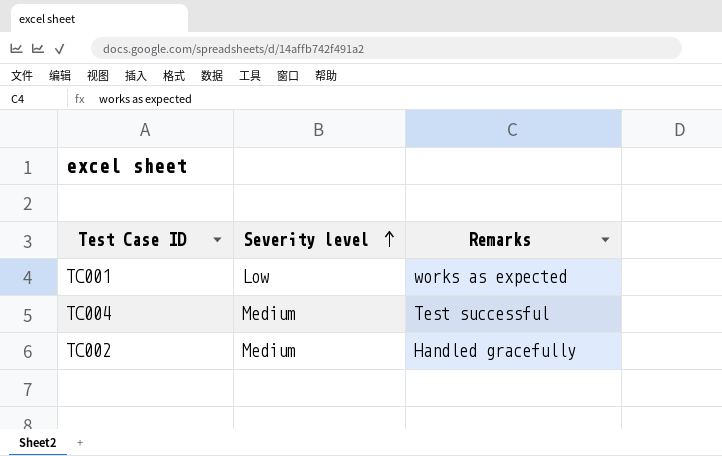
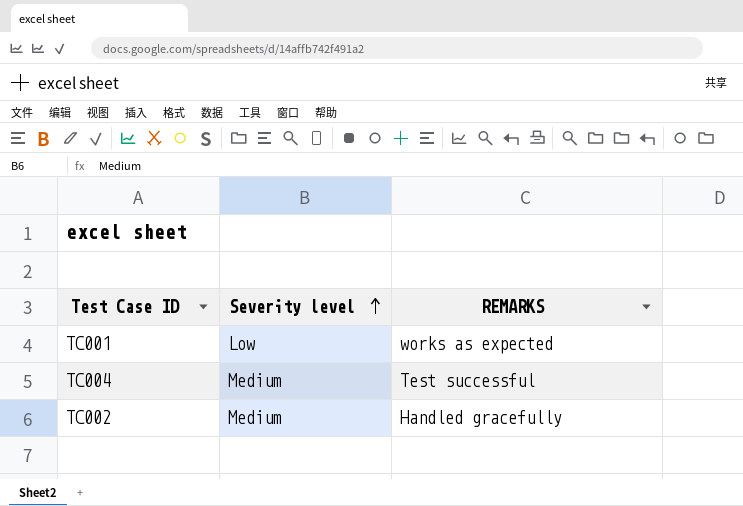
column name: Remarks -> REMARKS

